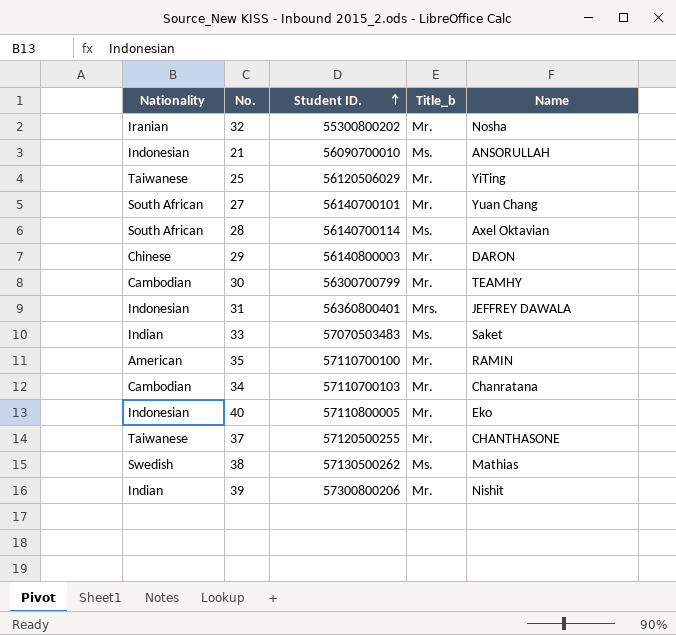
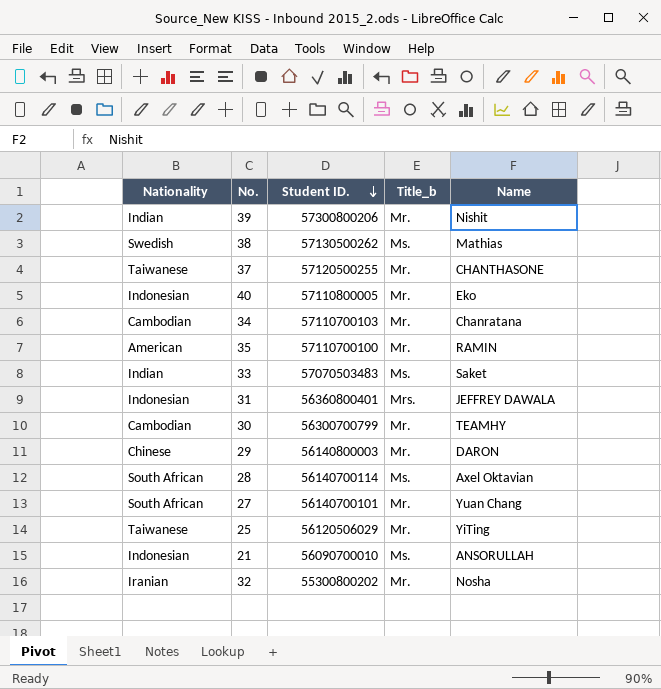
row order: Student ID. ascending -> Student ID. descending

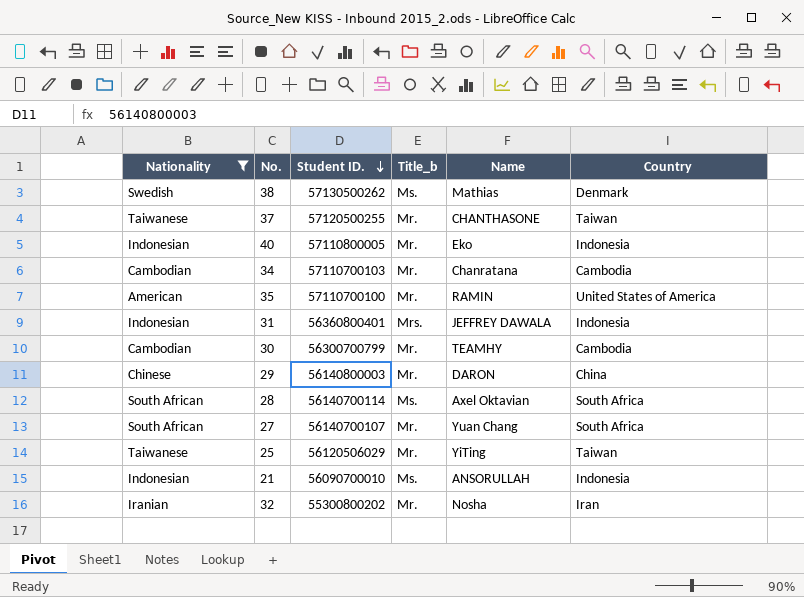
filter: none -> Nationality != Indian
column Country | position: none -> 6
27 | Student ID.: 56140700101 -> 56140700107

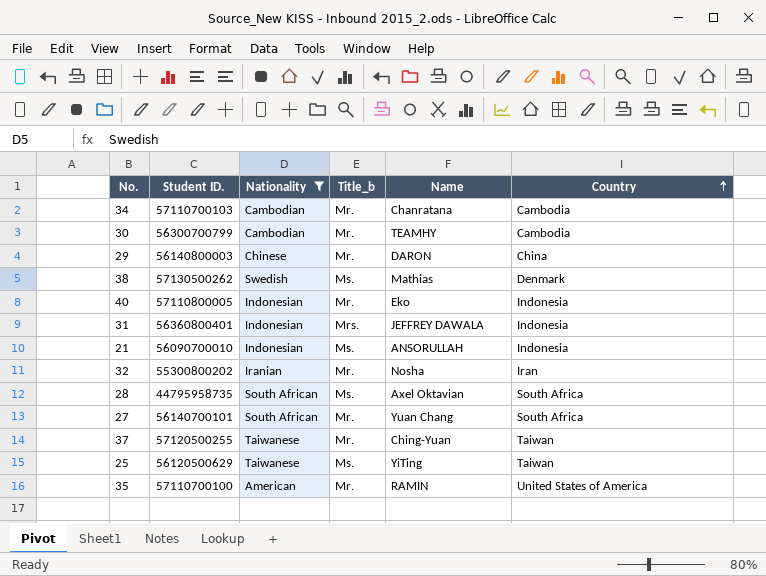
row order: Student ID. descending -> Country ascending
column Nationality | position: 1 -> 3
28 | Student ID.: 56140700114 -> 44795958735
27 | Student ID.: 56140700107 -> 56140700101
37 | Name: CHANTHASONE -> Ching-Yuan
25 | Student ID.: 56120506029 -> 56120500629
25 | Title_b: Mr. -> Ms.

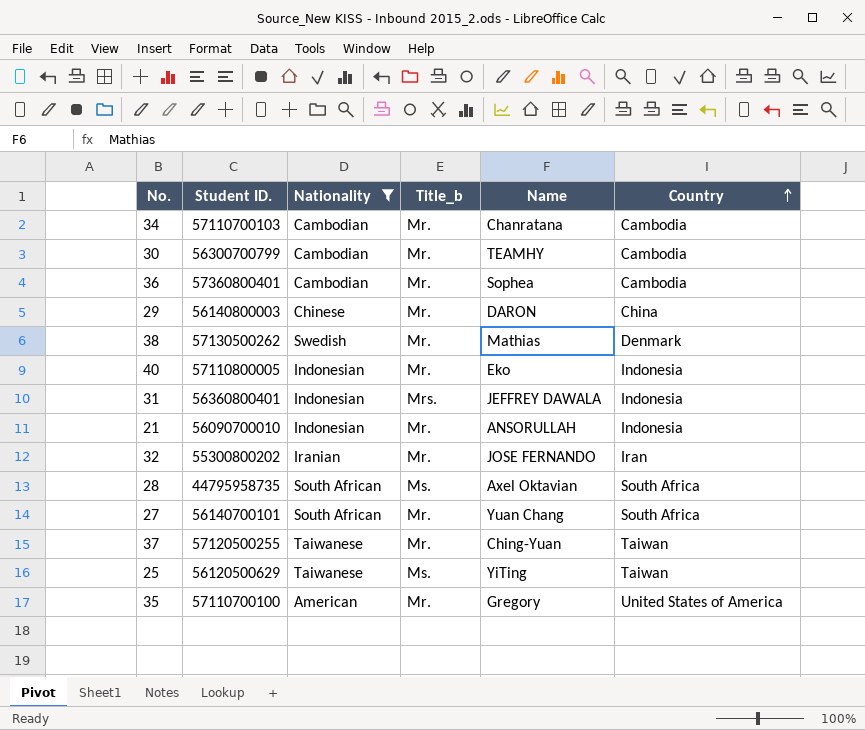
row 36: none -> 57360800401 | Cambodian | Mr. | Sophea | Cambodia
38 | Title_b: Ms. -> Mr.
21 | Title_b: Ms. -> Mr.
32 | Name: Nosha -> JOSE FERNANDO
35 | Name: RAMIN -> Gregory

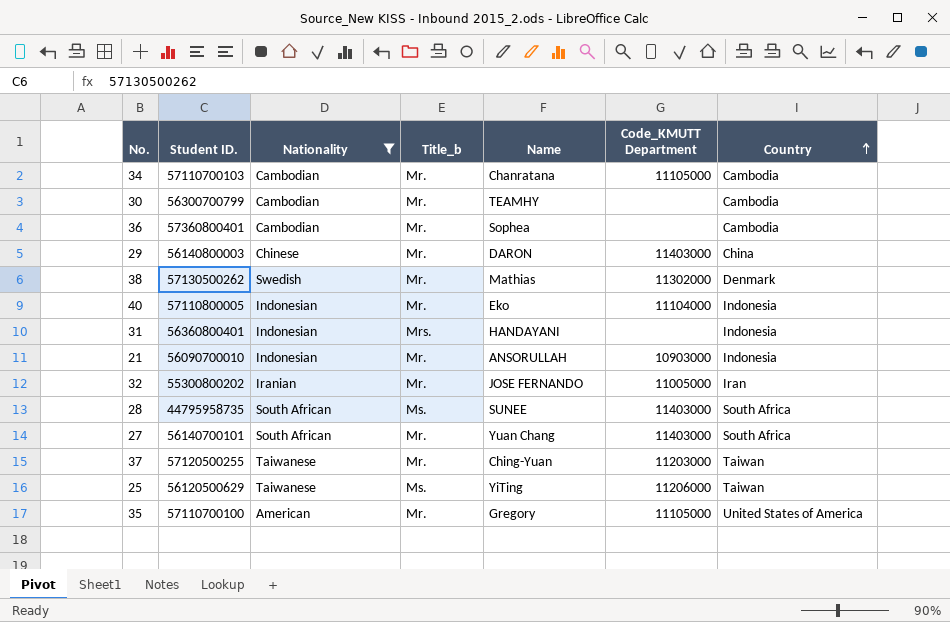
column Code_KMUTT Department | position: none -> 6
31 | Name: JEFFREY DAWALA -> HANDAYANI
28 | Name: Axel Oktavian -> SUNEE

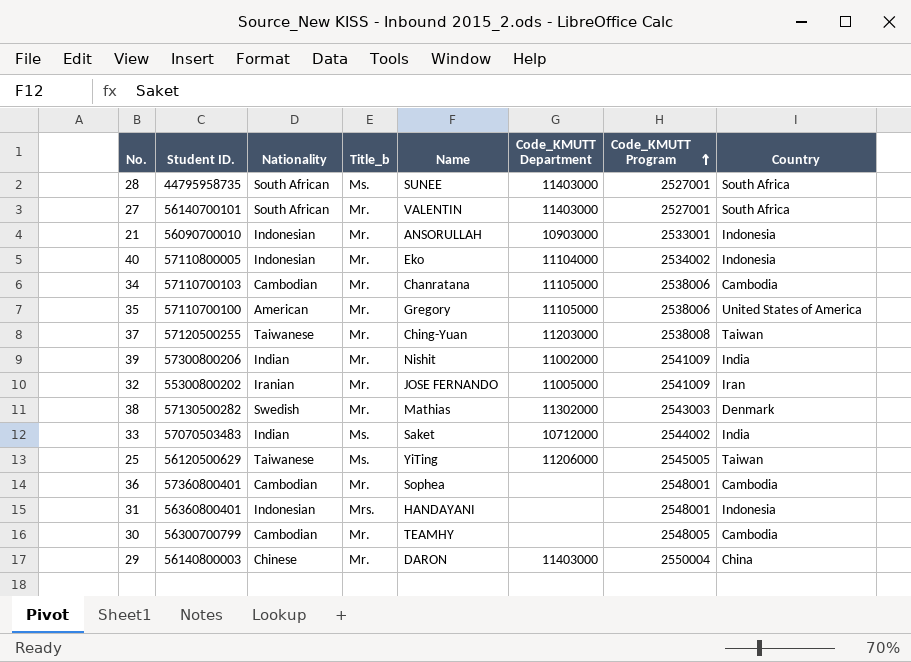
filter: Nationality != Indian -> none
row order: Country ascending -> Code_KMUTT Program ascending
column Code_KMUTT Program | position: none -> 7
27 | Name: Yuan Chang -> VALENTIN
38 | Student ID.: 57130500262 -> 57130500282

